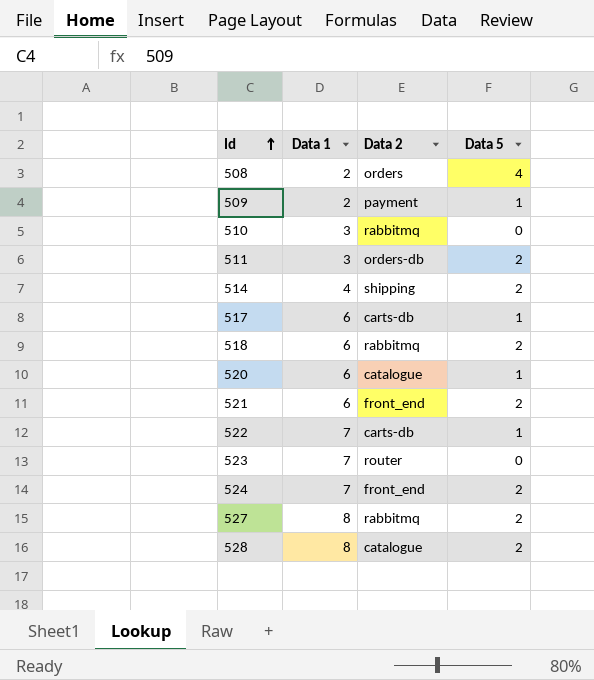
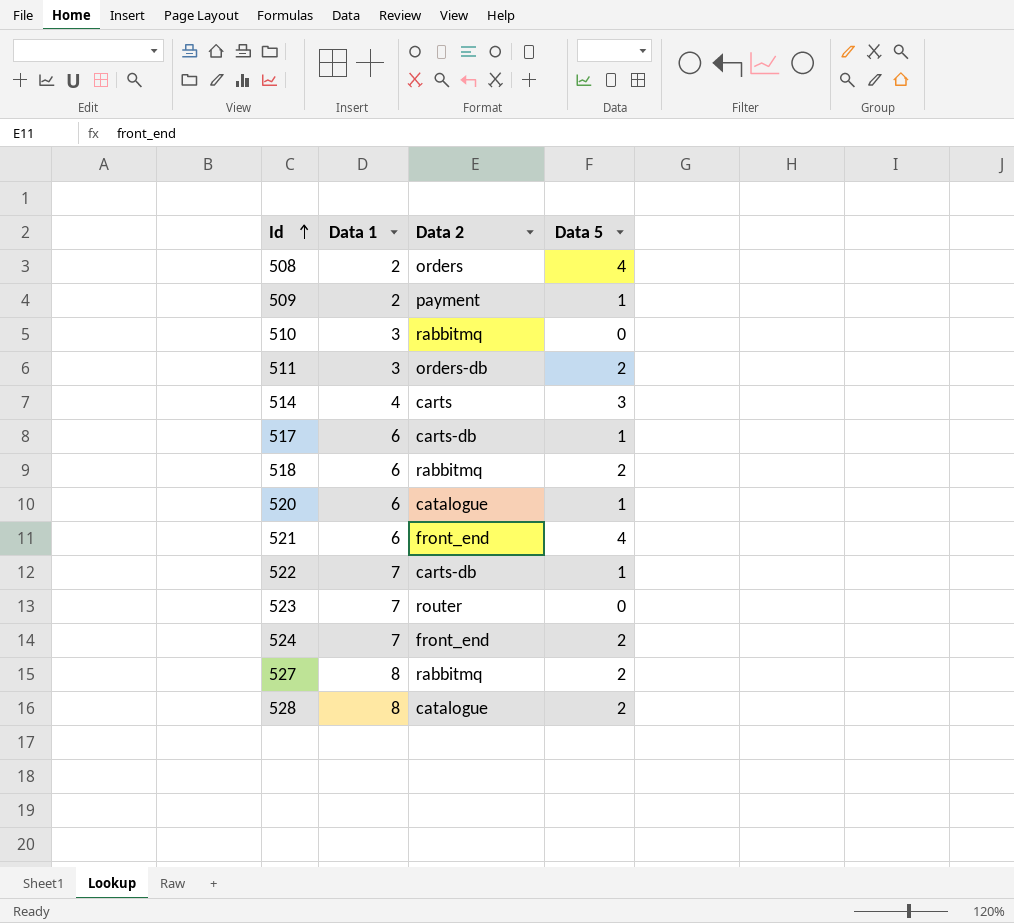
514 | Data 2: shipping -> carts
514 | Data 5: 2 -> 3
521 | Data 5: 2 -> 4

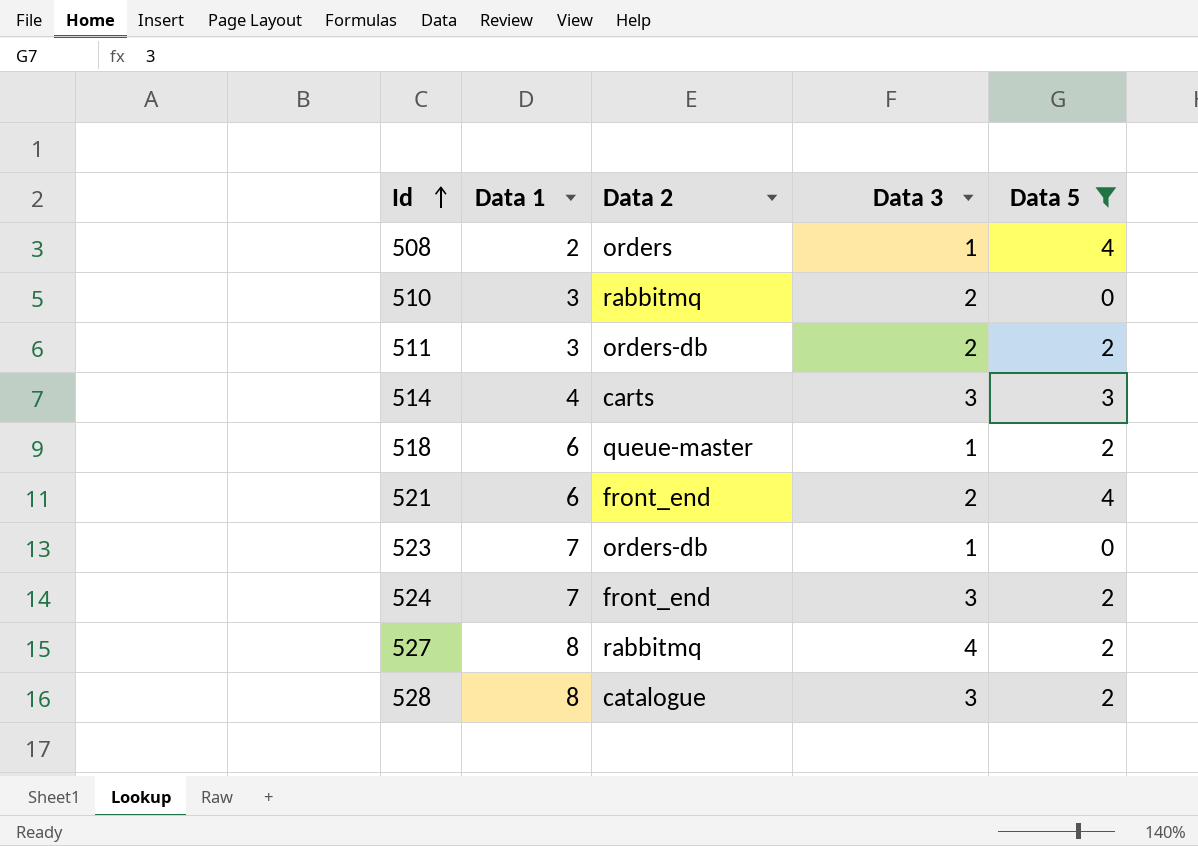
filter: none -> Data 5 != 1
column Data 3 | position: none -> 4
518 | Data 2: rabbitmq -> queue-master
523 | Data 2: router -> orders-db

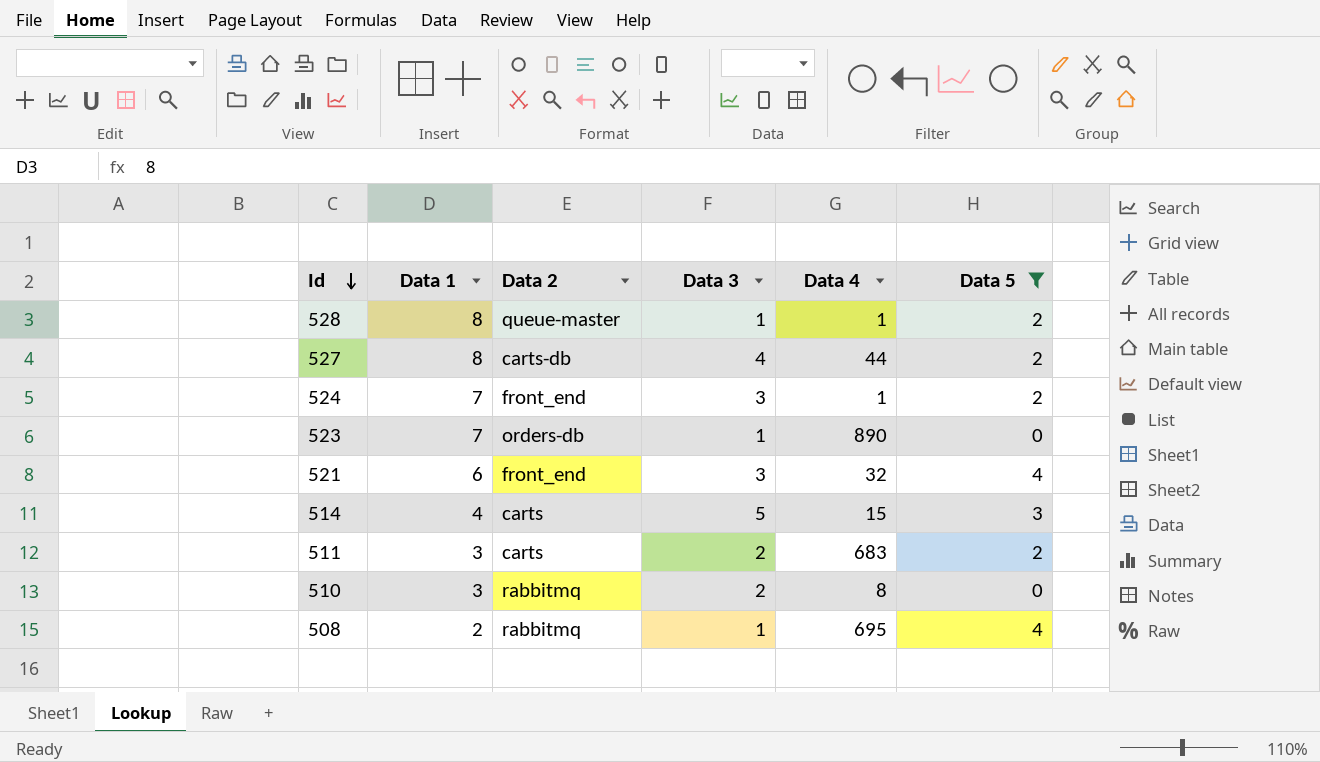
row order: Id ascending -> Id descending
column Data 4 | position: none -> 5
row 518: 6 | queue-master | 1 | 2 -> none
528 | Data 2: catalogue -> queue-master
528 | Data 3: 3 -> 1
527 | Data 2: rabbitmq -> carts-db
521 | Data 3: 2 -> 3
514 | Data 3: 3 -> 5
511 | Data 2: orders-db -> carts
508 | Data 2: orders -> rabbitmq

